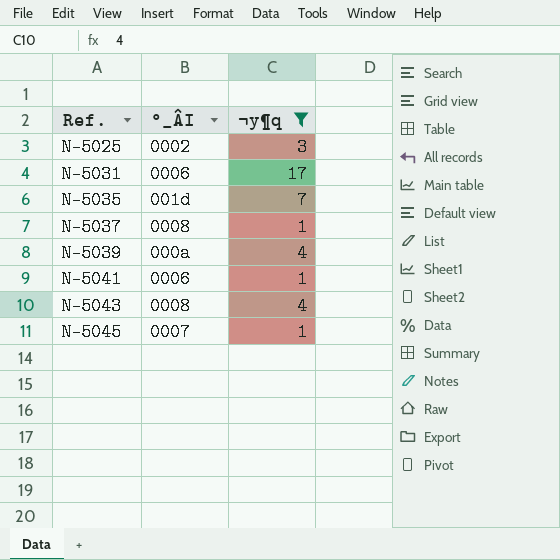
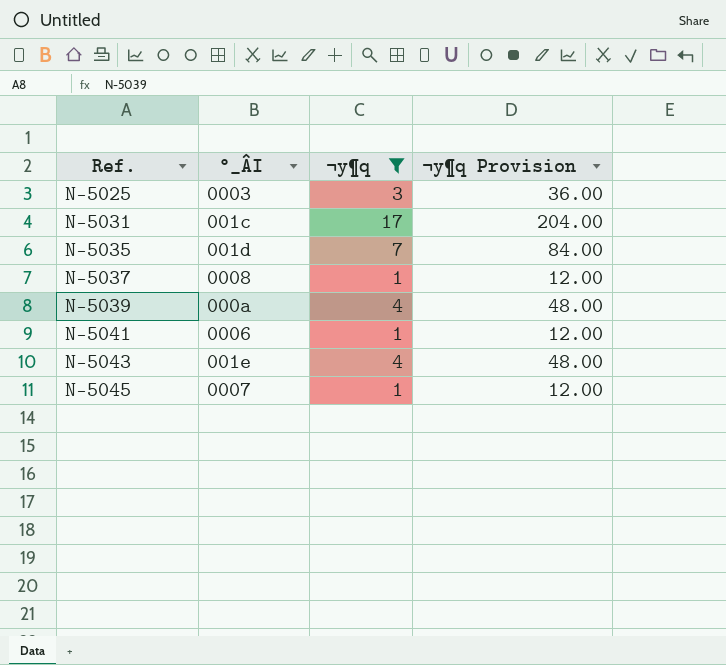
column ¬y¶q Provision | formula: none -> [¬y¶q] * 12
N-5025 | °_ÂI: 0002 -> 0003
N-5031 | °_ÂI: 0006 -> 001c
N-5043 | °_ÂI: 0008 -> 001e

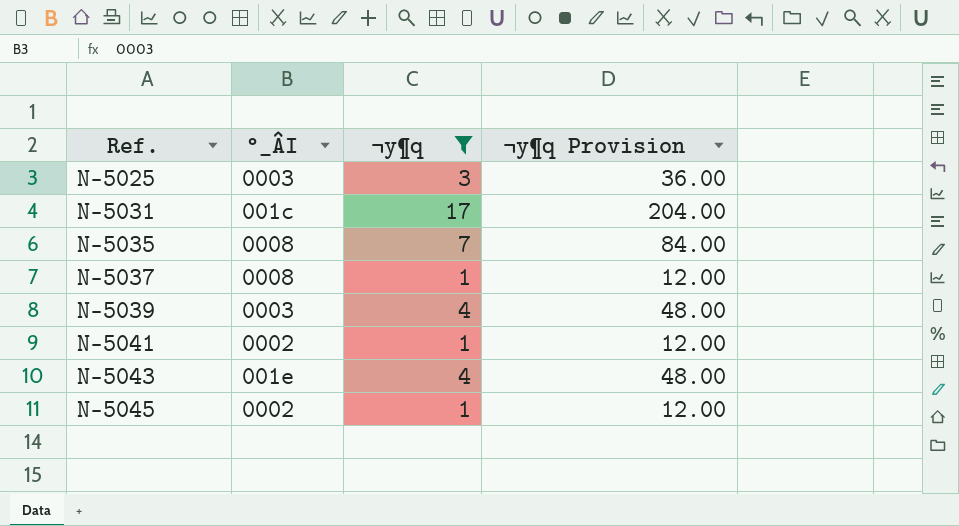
N-5035 | °_ÂI: 001d -> 0008
N-5039 | °_ÂI: 000a -> 0003
N-5041 | °_ÂI: 0006 -> 0002
N-5045 | °_ÂI: 0007 -> 0002

